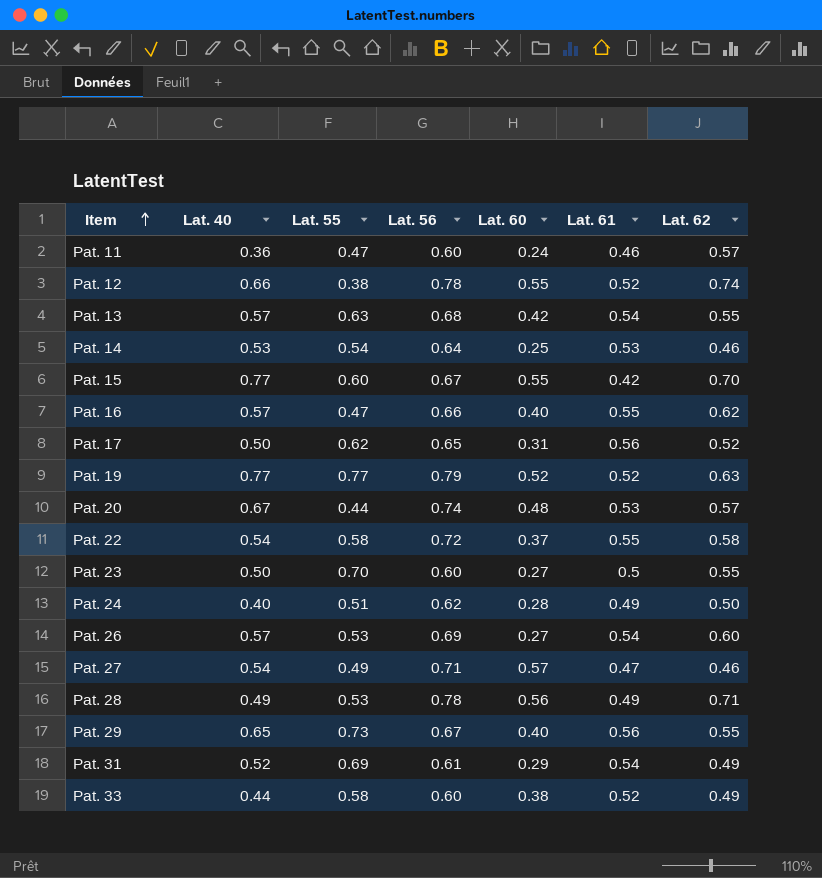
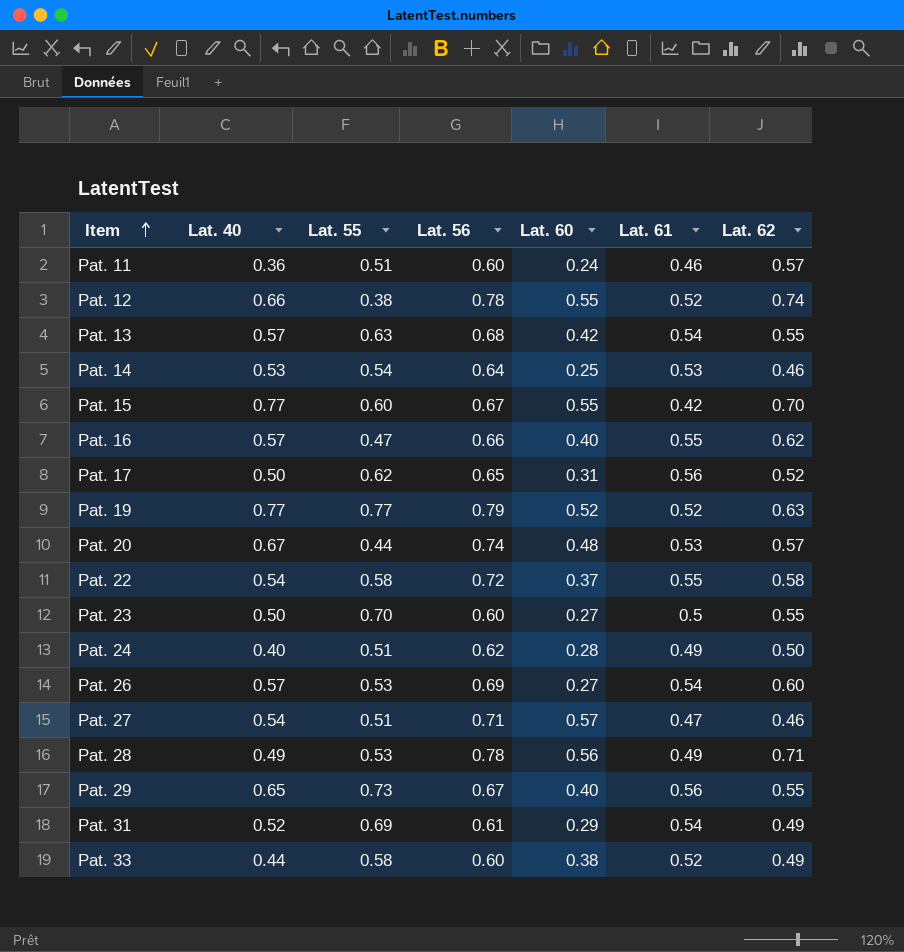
Pat. 11 | Lat. 55: 0.47 -> 0.51
Pat. 27 | Lat. 55: 0.49 -> 0.51

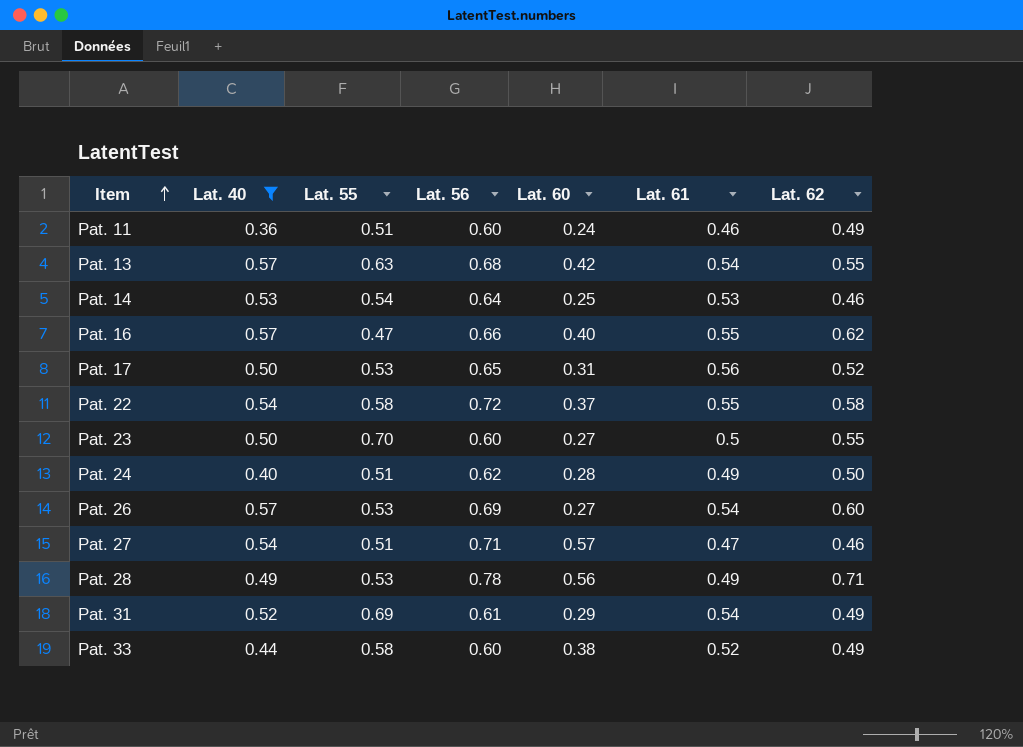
filter: none -> Lat. 40 <= 0.57
Pat. 11 | Lat. 62: 0.57 -> 0.49
Pat. 17 | Lat. 55: 0.62 -> 0.53

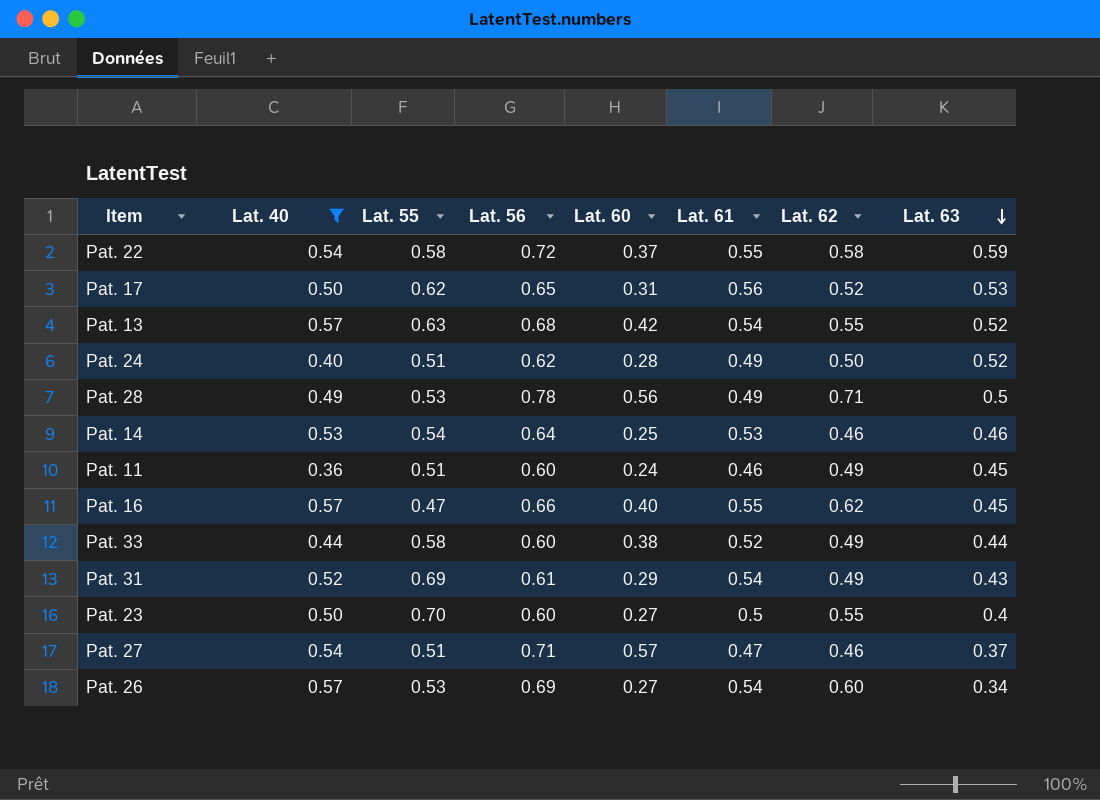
row order: Item ascending -> Lat. 63 descending
column Lat. 63 | position: none -> 8
Pat. 17 | Lat. 55: 0.53 -> 0.62

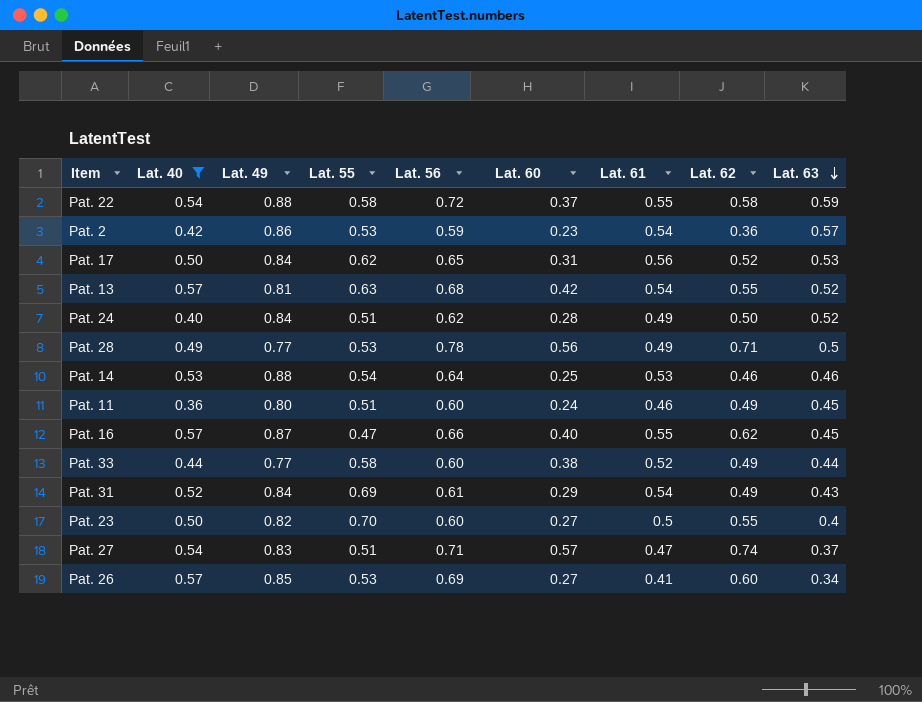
column Lat. 49 | position: none -> 3
row Pat. 2: none -> 0.42 | 0.86 | 0.53 | 0.59 | 0.23 | 0.54 | 0.36 | 0.57
Pat. 27 | Lat. 62: 0.46 -> 0.74
Pat. 26 | Lat. 61: 0.54 -> 0.41

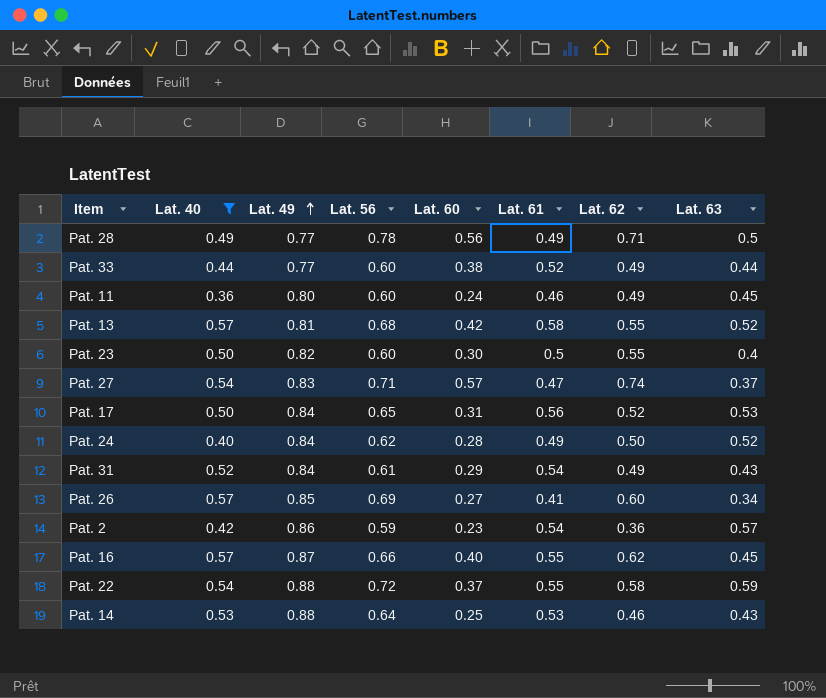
row order: Lat. 63 descending -> Lat. 49 ascending
column Lat. 55 | position: 4 -> none
Pat. 13 | Lat. 61: 0.54 -> 0.58
Pat. 23 | Lat. 60: 0.27 -> 0.30
Pat. 14 | Lat. 63: 0.46 -> 0.43

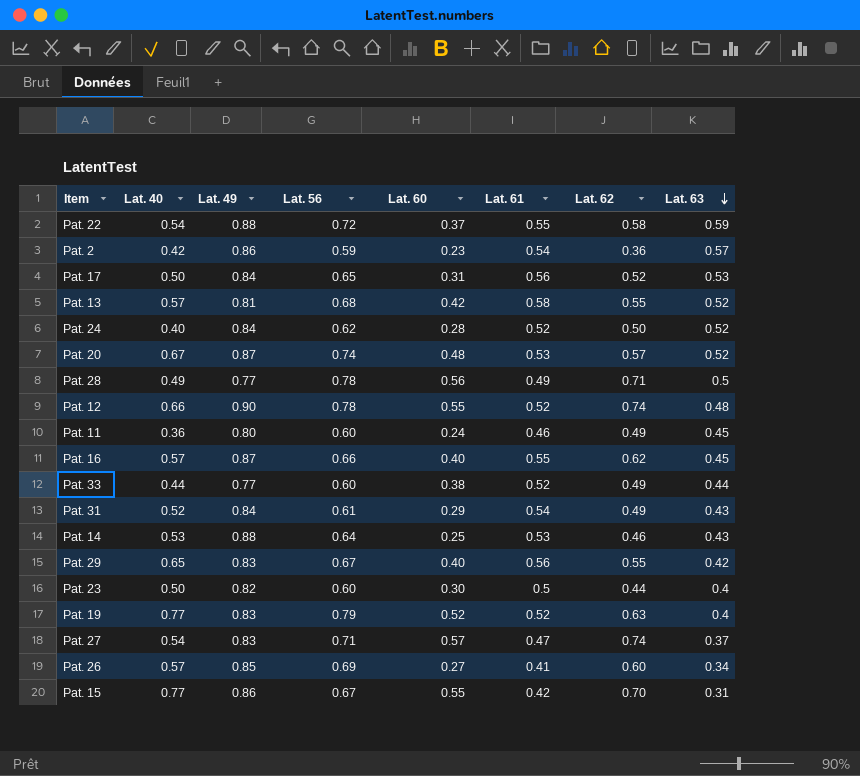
filter: Lat. 40 <= 0.57 -> none
row order: Lat. 49 ascending -> Lat. 63 descending
Pat. 24 | Lat. 61: 0.49 -> 0.52
Pat. 23 | Lat. 62: 0.55 -> 0.44

